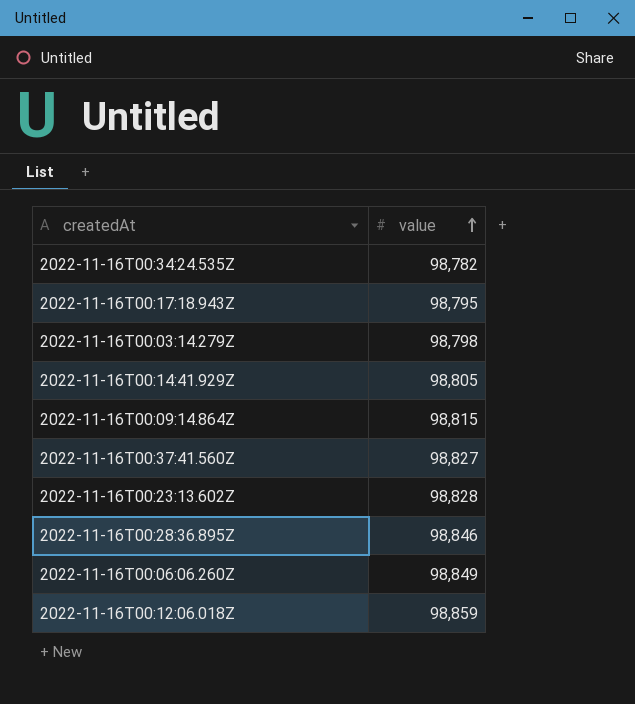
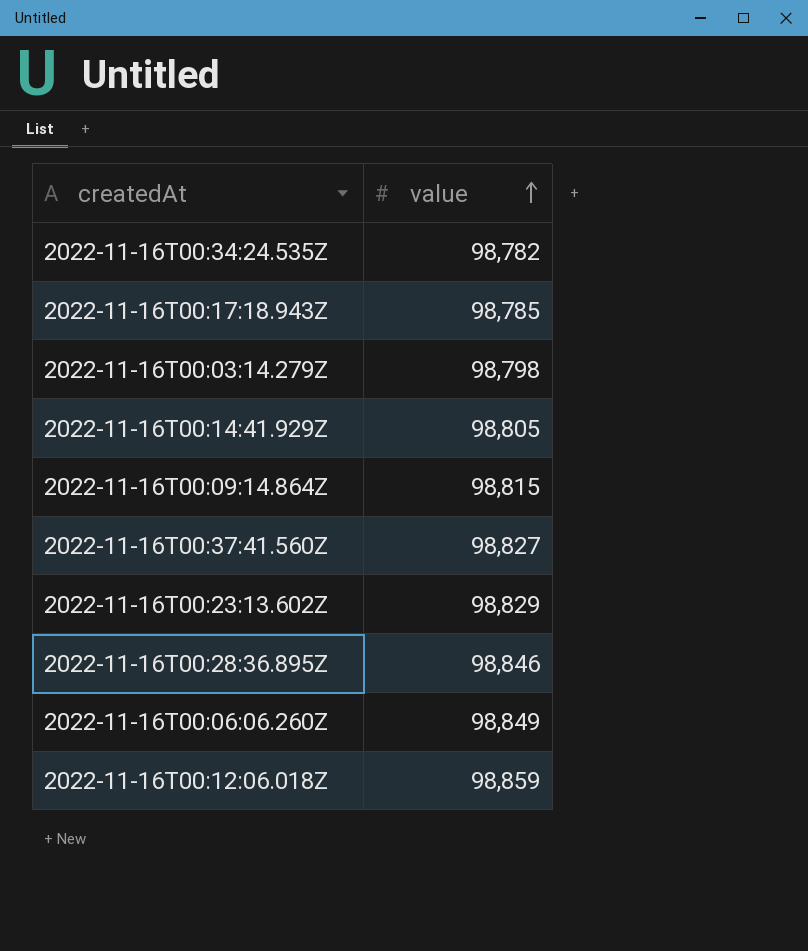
2022-11-16T00:17:18.943Z | value: 98,795 -> 98,785
2022-11-16T00:23:13.602Z | value: 98,828 -> 98,829

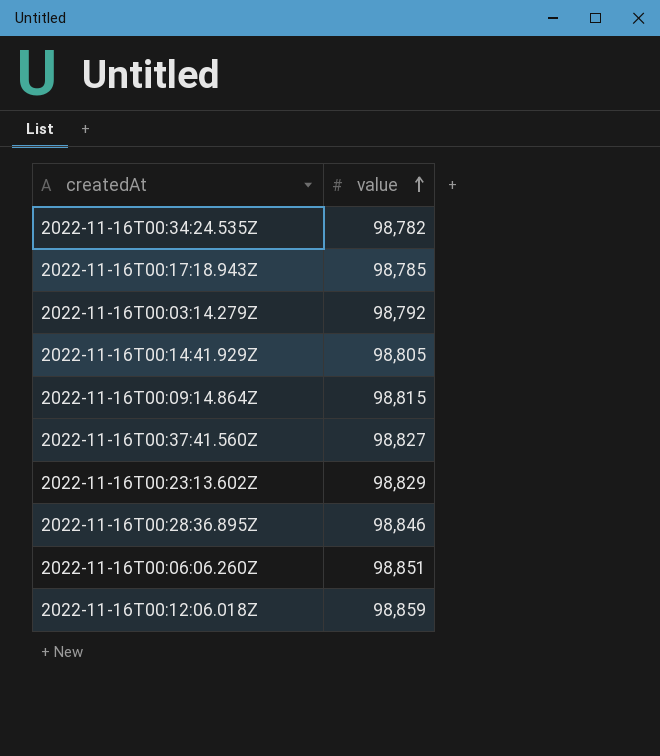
2022-11-16T00:03:14.279Z | value: 98,798 -> 98,792
2022-11-16T00:06:06.260Z | value: 98,849 -> 98,851

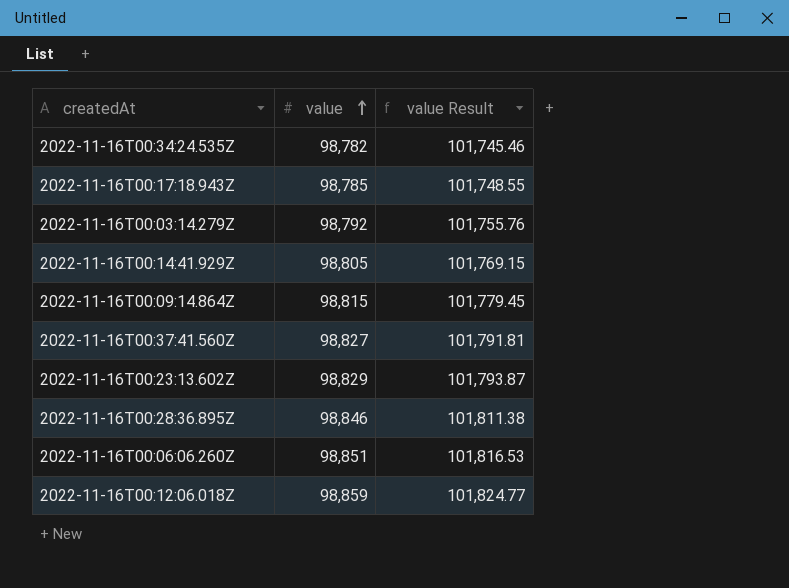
column value Result | formula: none -> [value] * 1.03

